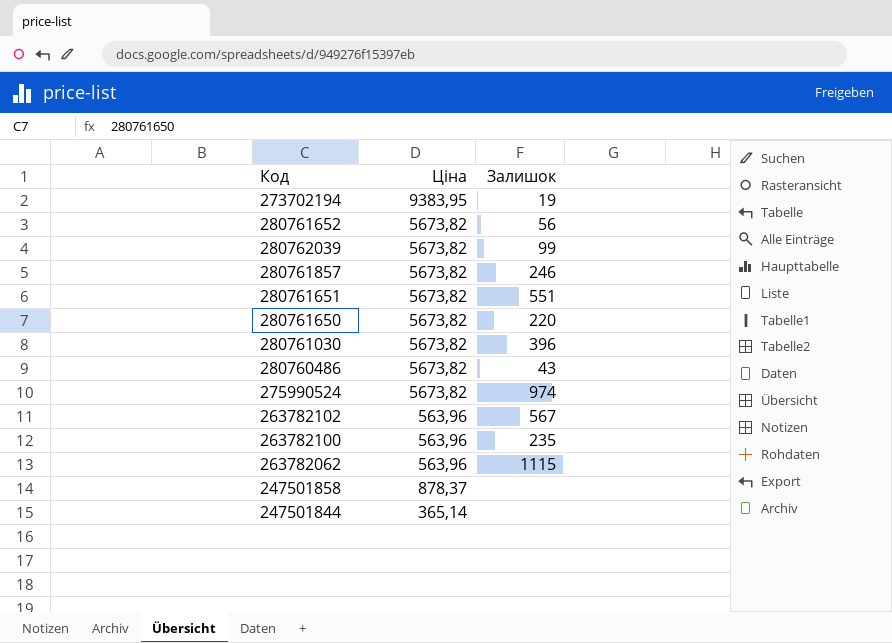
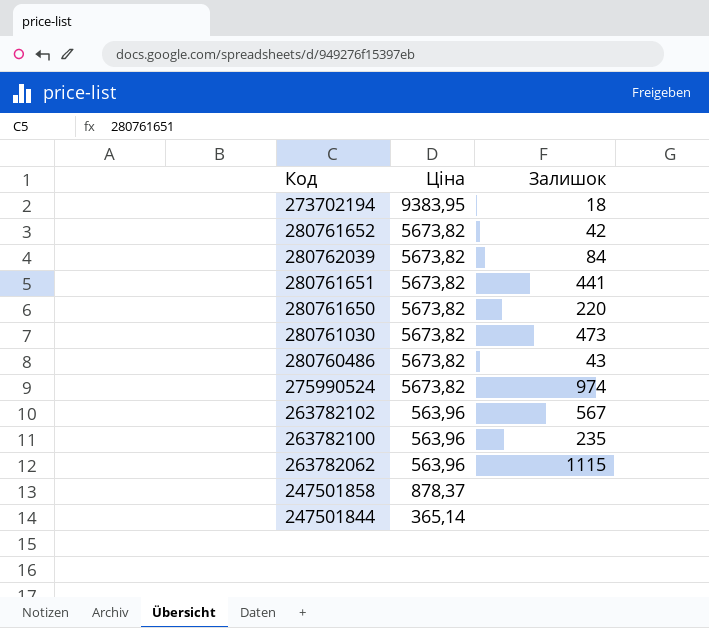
row 280761857: 5673,82 | 246 -> none
273702194 | Залишок: 19 -> 18
280761652 | Залишок: 56 -> 42
280762039 | Залишок: 99 -> 84
280761651 | Залишок: 551 -> 441
280761030 | Залишок: 396 -> 473

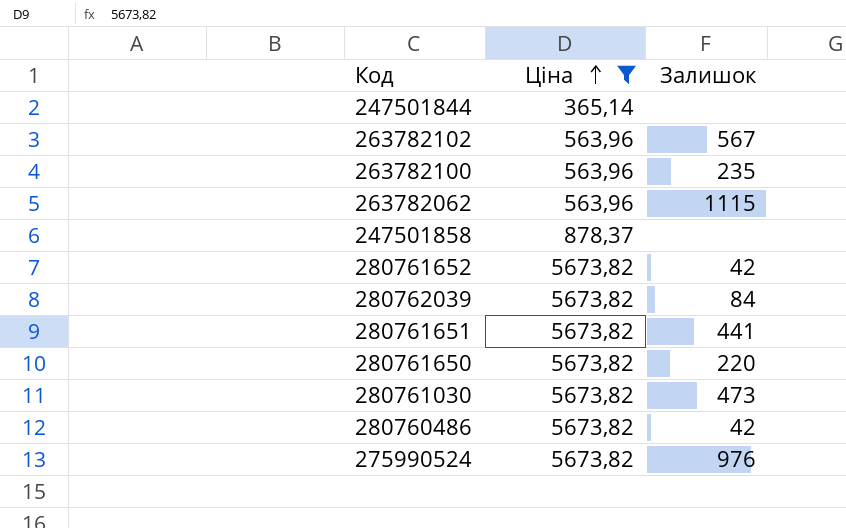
filter: none -> Ціна != 9383,95
row order: none -> Ціна ascending
280760486 | Залишок: 43 -> 42
275990524 | Залишок: 974 -> 976

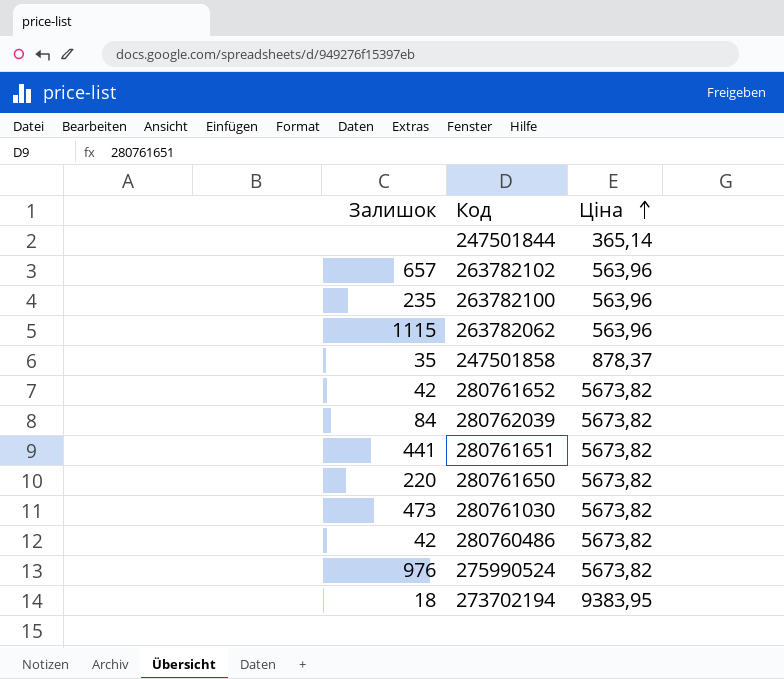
filter: Ціна != 9383,95 -> none
column Залишок | position: 3 -> 1
263782102 | Залишок: 567 -> 657
247501858 | Залишок: none -> 35

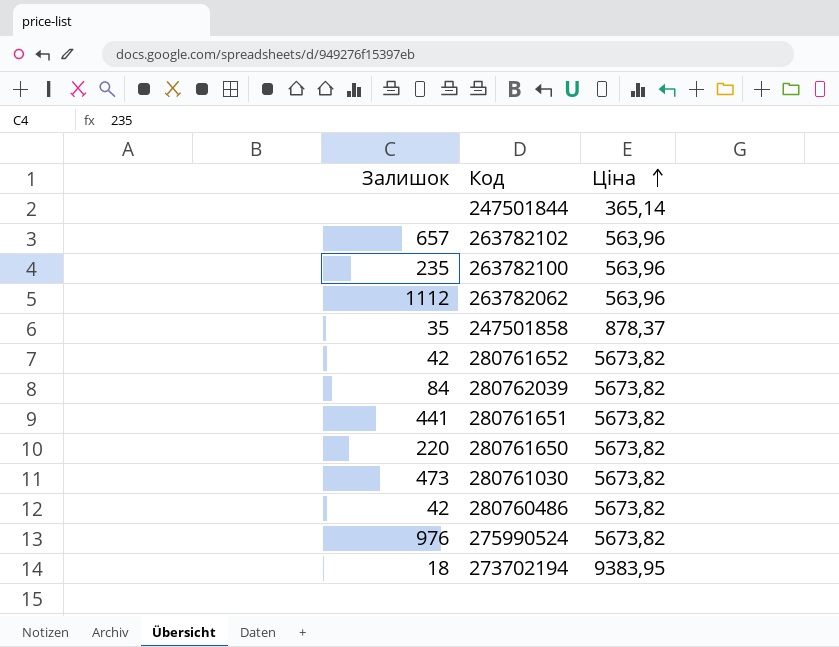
263782062 | Залишок: 1115 -> 1112

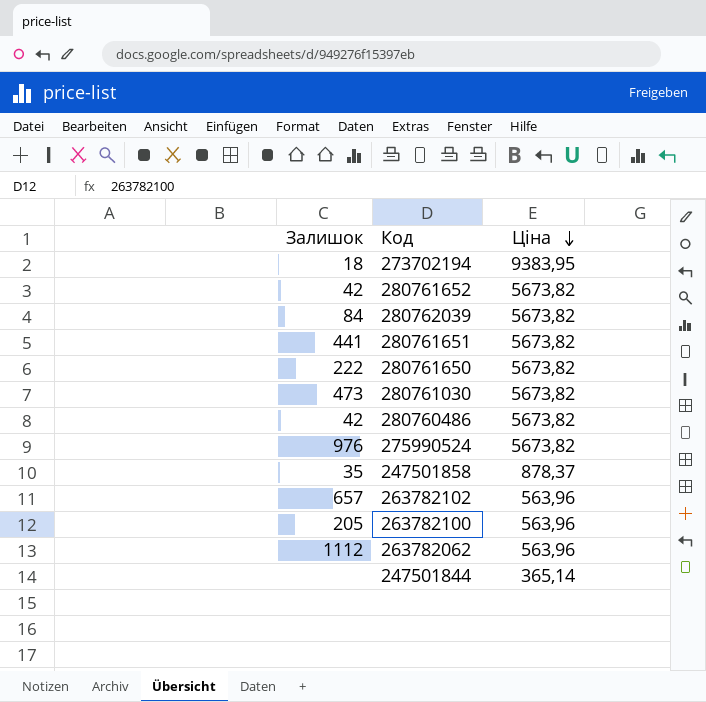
row order: Ціна ascending -> Ціна descending
280761650 | Залишок: 220 -> 222
263782100 | Залишок: 235 -> 205

